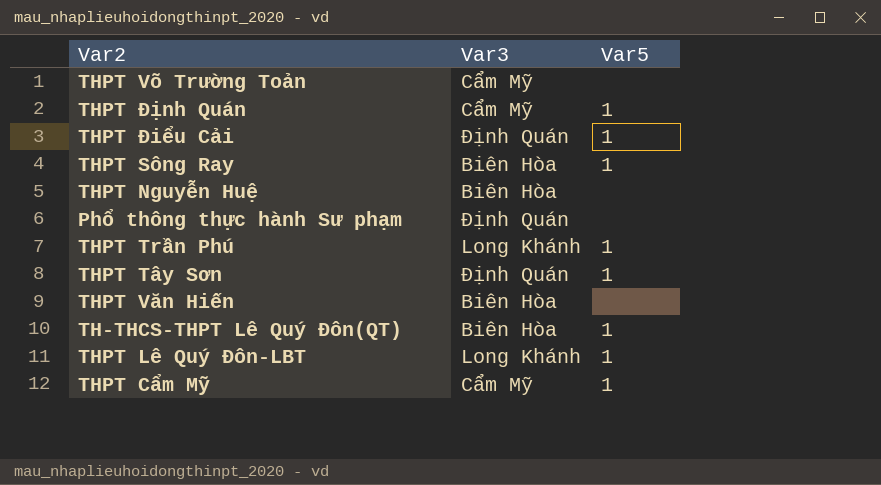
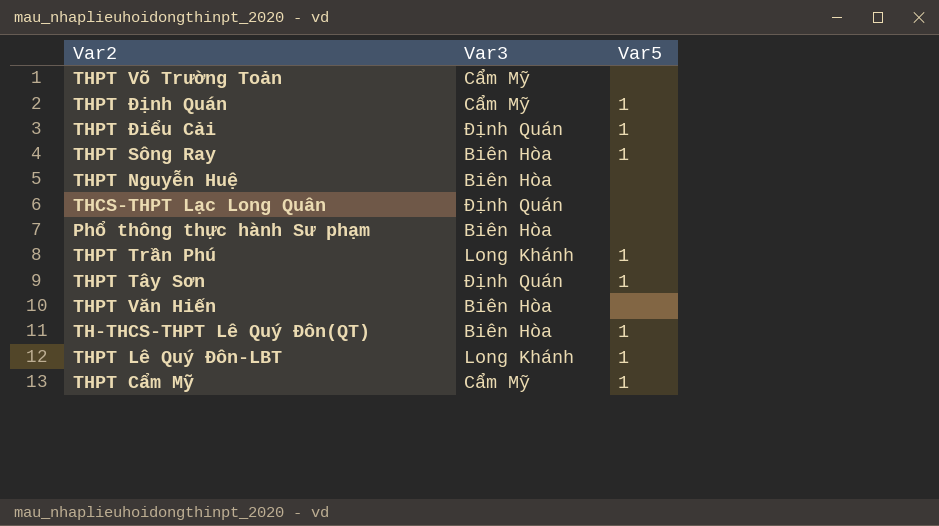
row THCS-THPT Lạc Long Quân: none -> Định Quán | none
Phổ thông thực hành Sư phạm | Var3: Định Quán -> Biên Hòa

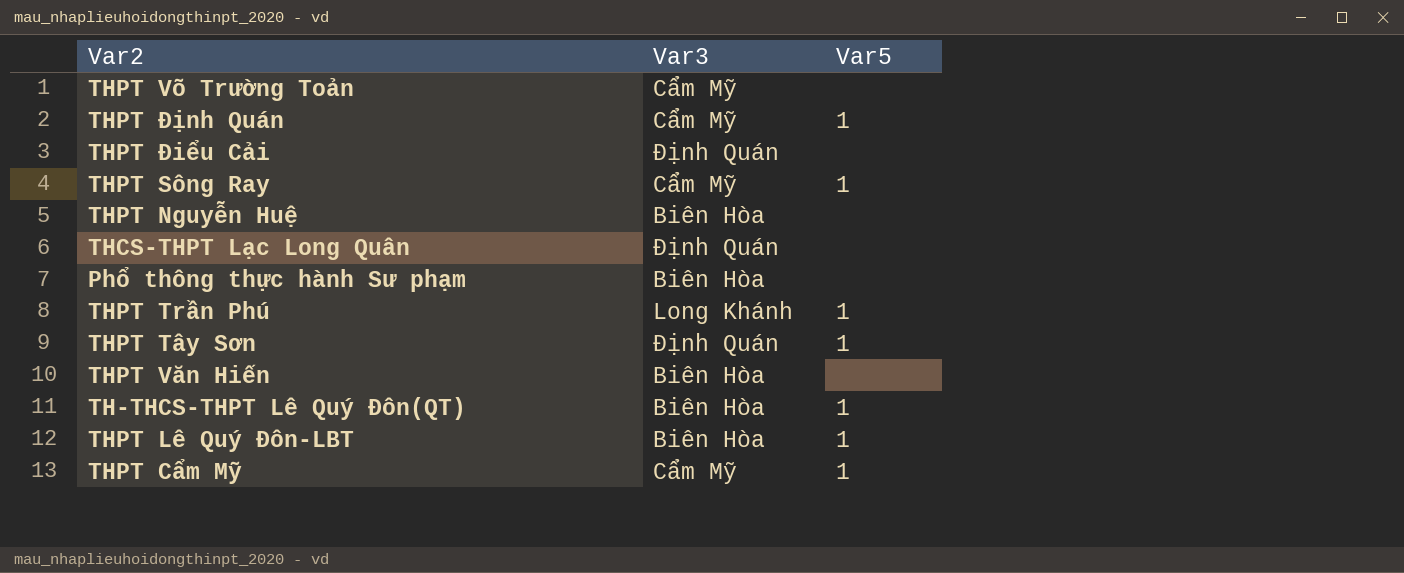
THPT Điểu Cải | Var5: 1 -> none
THPT Sông Ray | Var3: Biên Hòa -> Cẩm Mỹ
THPT Lê Quý Đôn-LBT | Var3: Long Khánh -> Biên Hòa

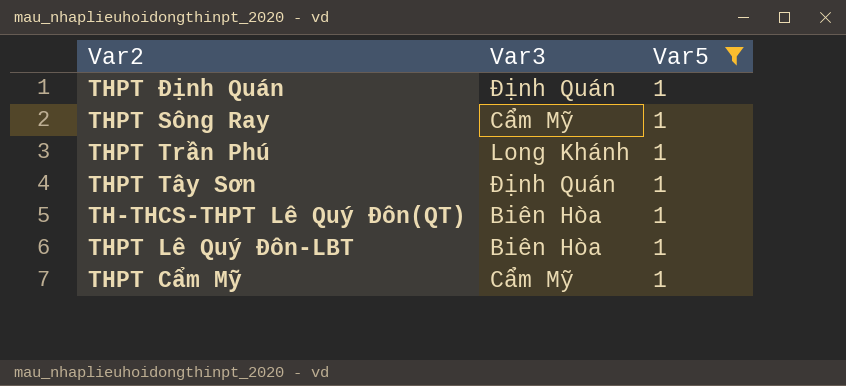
filter: none -> Var5 = 1
THPT Định Quán | Var3: Cẩm Mỹ -> Định Quán

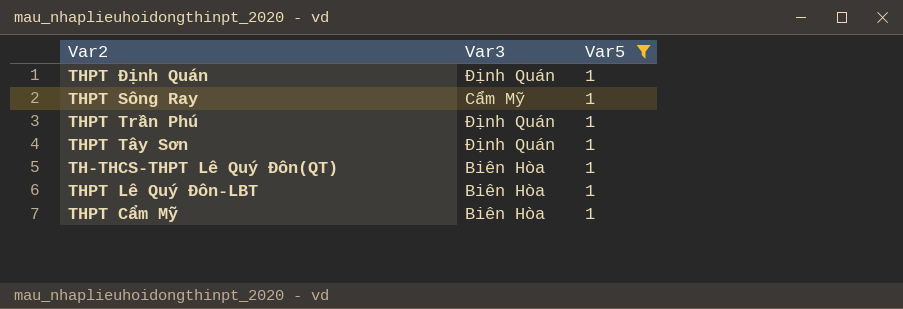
THPT Trần Phú | Var3: Long Khánh -> Định Quán
THPT Cẩm Mỹ | Var3: Cẩm Mỹ -> Biên Hòa

